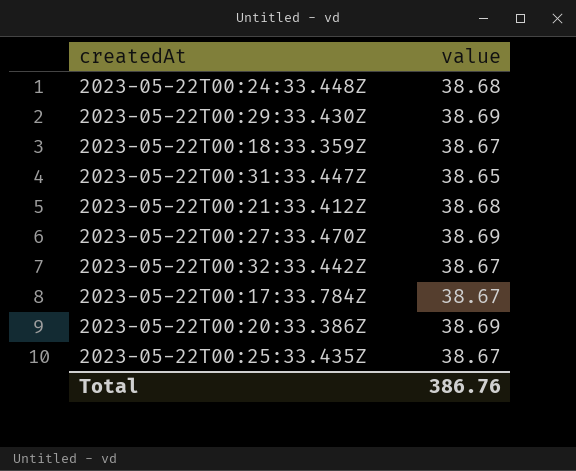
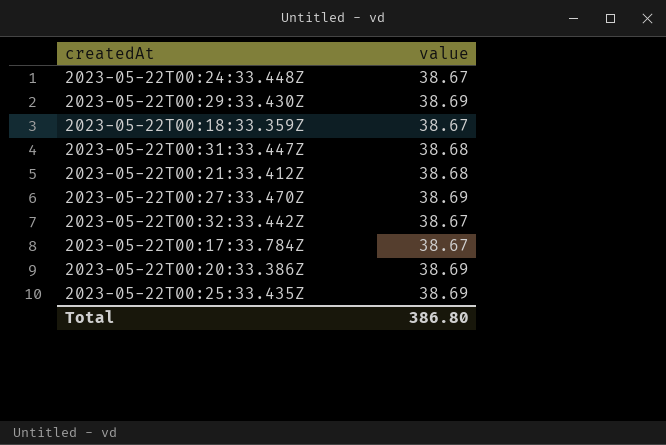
2023-05-22T00:24:33.448Z | value: 38.68 -> 38.67
2023-05-22T00:31:33.447Z | value: 38.65 -> 38.68
2023-05-22T00:25:33.435Z | value: 38.67 -> 38.69
Total | value: 386.76 -> 386.80

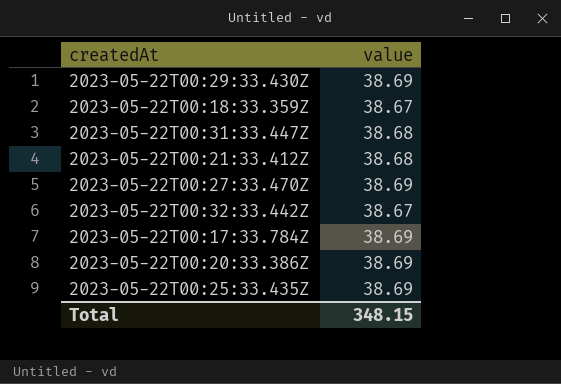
row 2023-05-22T00:24:33.448Z: 38.67 -> none
2023-05-22T00:17:33.784Z | value: 38.67 -> 38.69
Total | value: 386.80 -> 348.15

